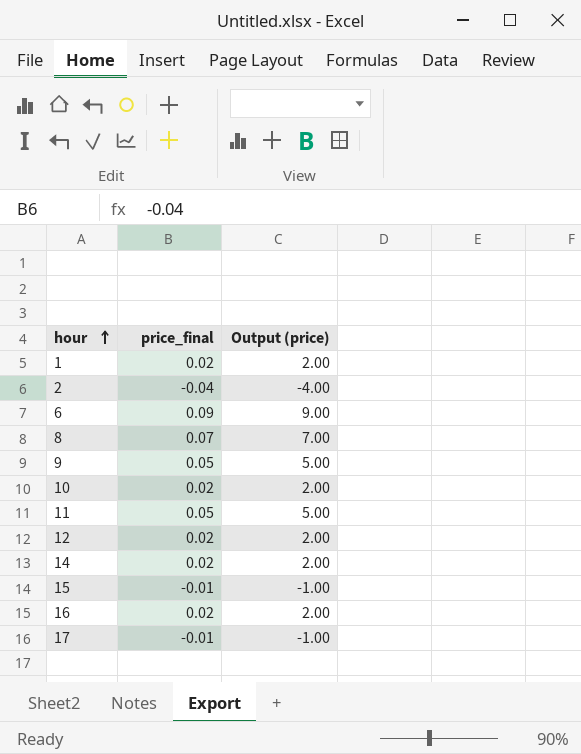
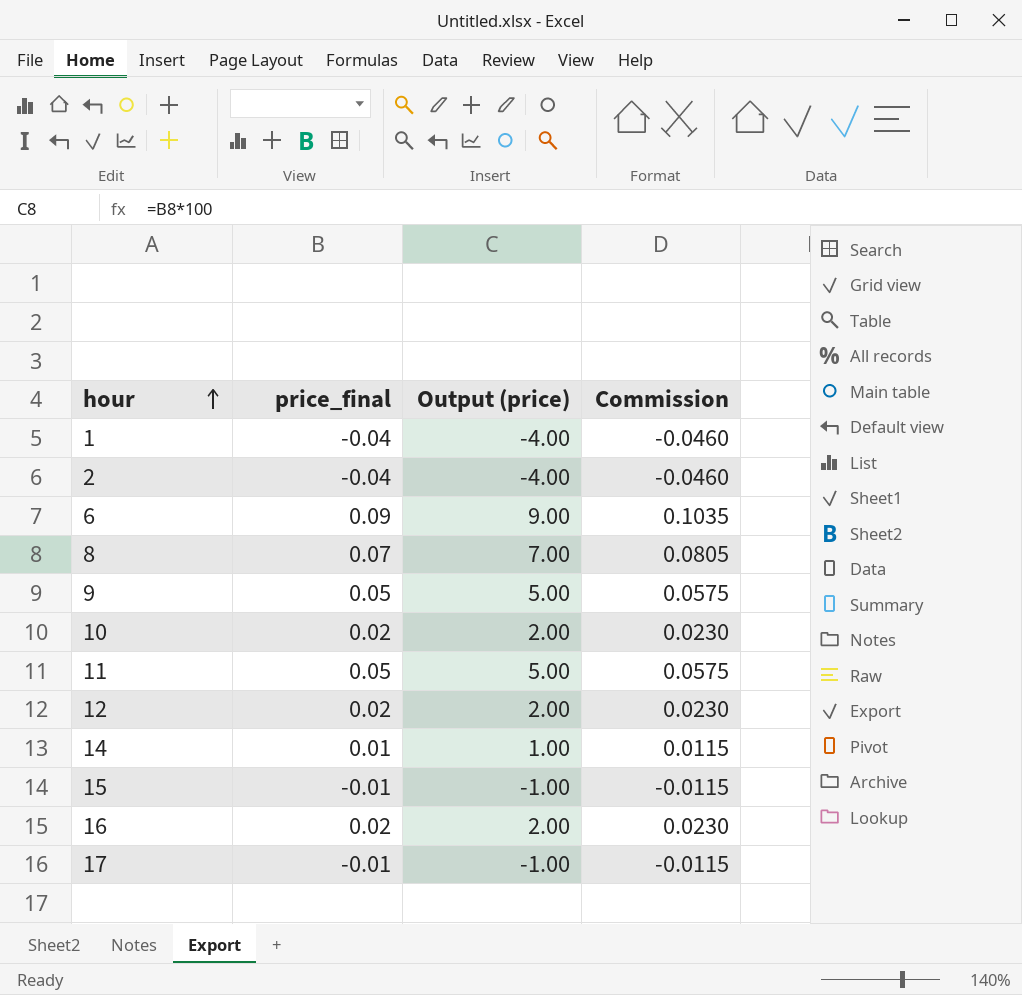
column Commission | formula: none -> [price_final] * 1.15
1 | price_final: 0.02 -> -0.04
1 | Output (price): 2.00 -> -4.00
14 | price_final: 0.02 -> 0.01
14 | Output (price): 2.00 -> 1.00

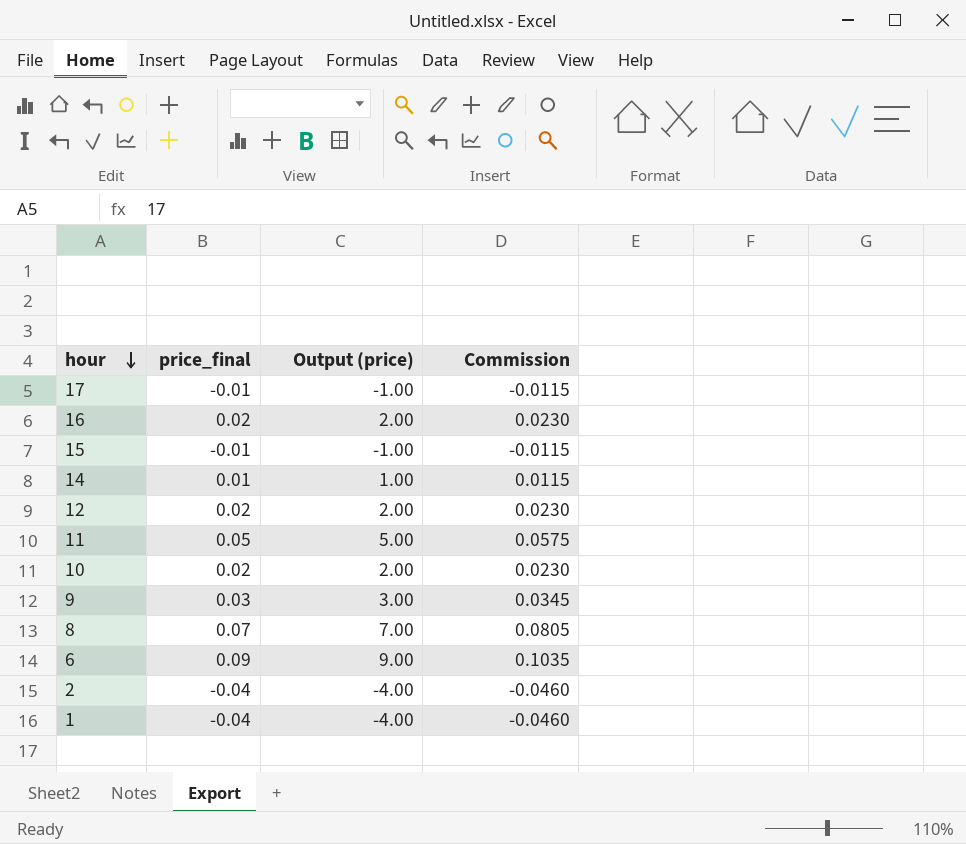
row order: hour ascending -> hour descending
9 | price_final: 0.05 -> 0.03
9 | Output (price): 5.00 -> 3.00
9 | Commission: 0.0575 -> 0.0345

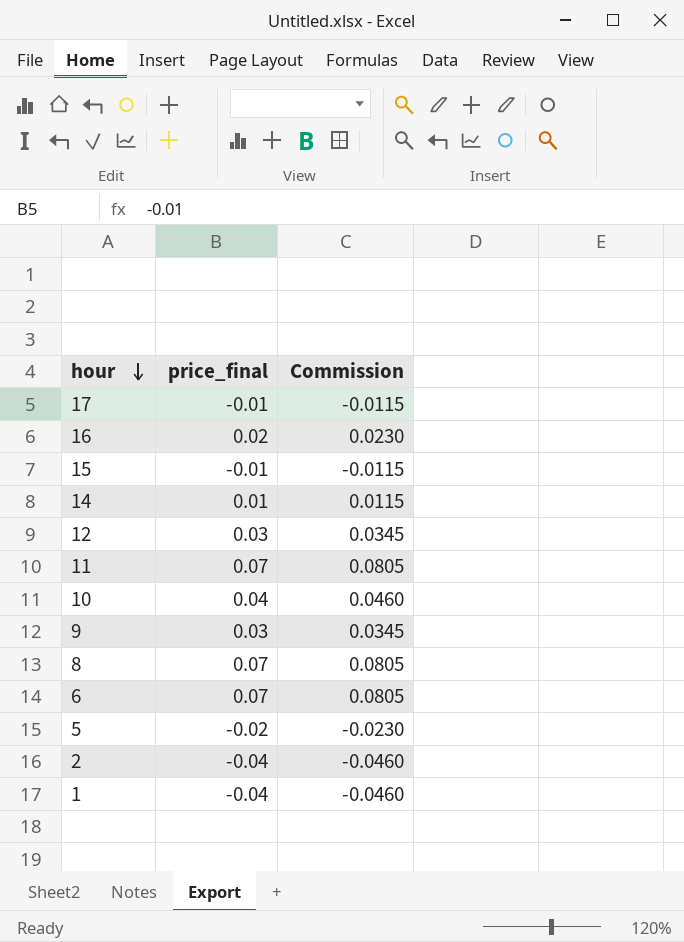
column Output (price) | formula: [price_final] * 100 -> none
12 | price_final: 0.02 -> 0.03
12 | Commission: 0.0230 -> 0.0345
11 | price_final: 0.05 -> 0.07
11 | Commission: 0.0575 -> 0.0805
10 | price_final: 0.02 -> 0.04
10 | Commission: 0.0230 -> 0.0460
6 | price_final: 0.09 -> 0.07
6 | Commission: 0.1035 -> 0.0805
row 5: none -> -0.02 | -0.0230

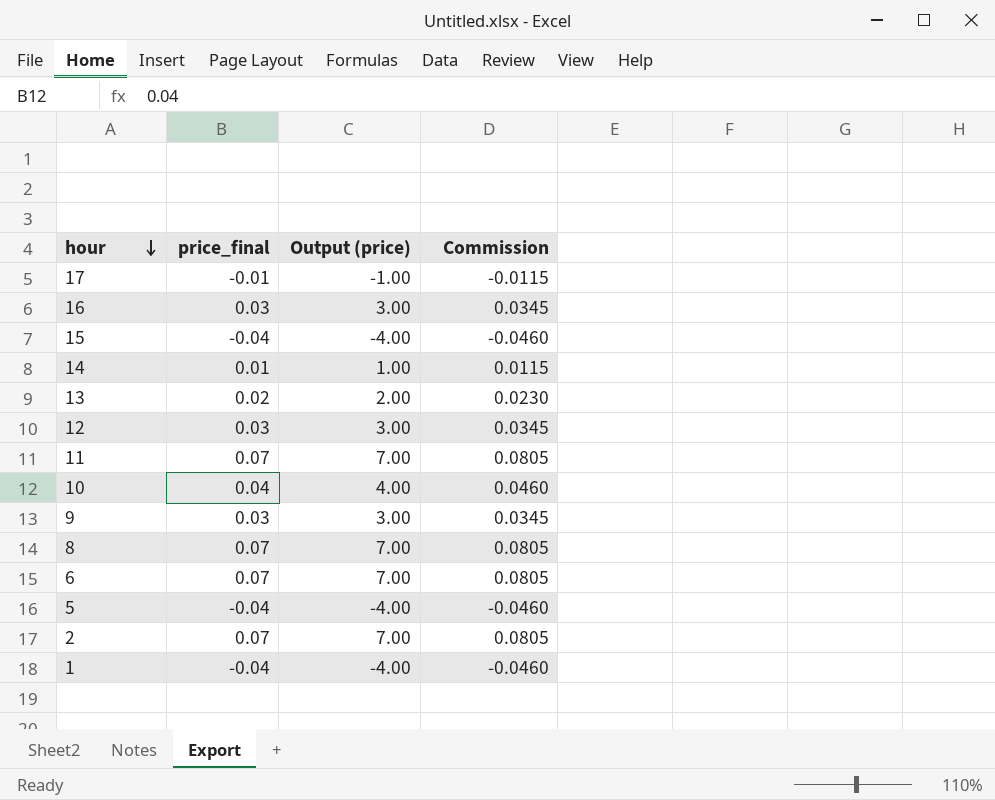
column Output (price) | formula: none -> [price_final] * 100
16 | price_final: 0.02 -> 0.03
16 | Commission: 0.0230 -> 0.0345
15 | price_final: -0.01 -> -0.04
15 | Commission: -0.0115 -> -0.0460
row 13: none -> 0.02 | 2.00 | 0.0230
5 | price_final: -0.02 -> -0.04
5 | Commission: -0.0230 -> -0.0460
2 | price_final: -0.04 -> 0.07
2 | Commission: -0.0460 -> 0.0805

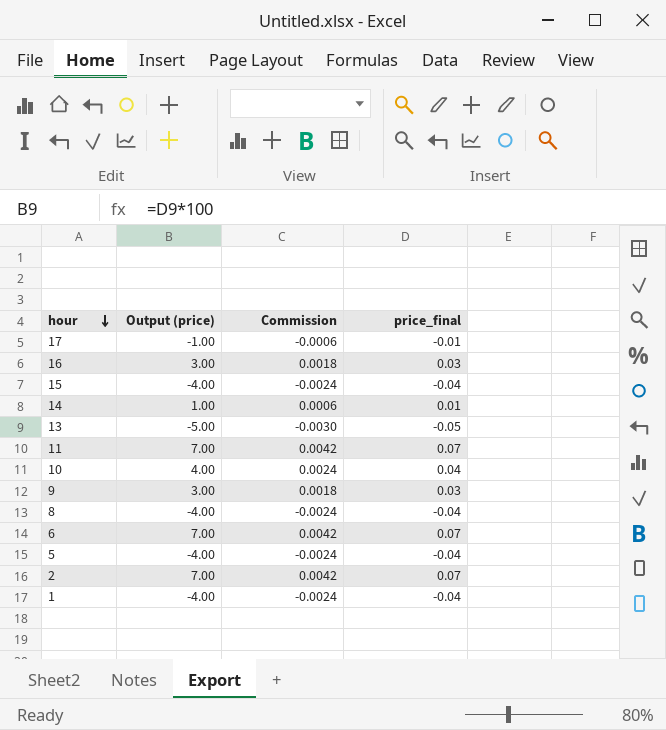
column Commission | formula: [price_final] * 1.15 -> [price_final] * 0.06
column price_final | position: 2 -> 4
row 12: 0.03 | 3.00 | 0.0345 -> none
13 | Output (price): 2.00 -> -5.00
13 | price_final: 0.02 -> -0.05
8 | Output (price): 7.00 -> -4.00
8 | price_final: 0.07 -> -0.04

